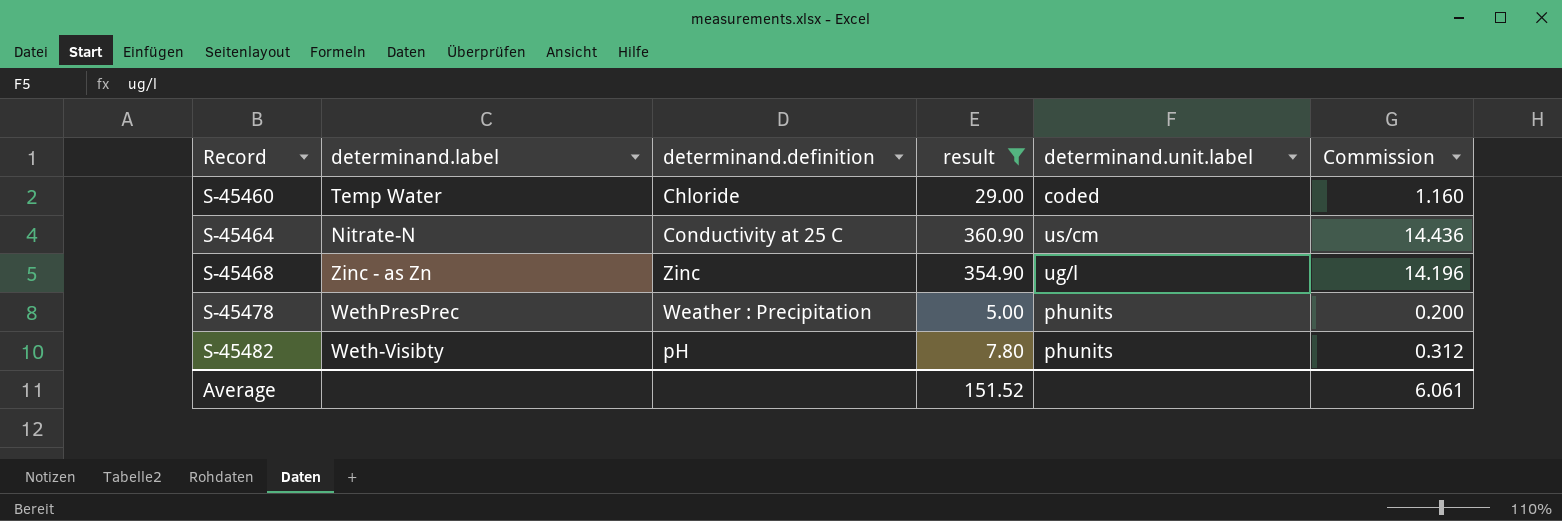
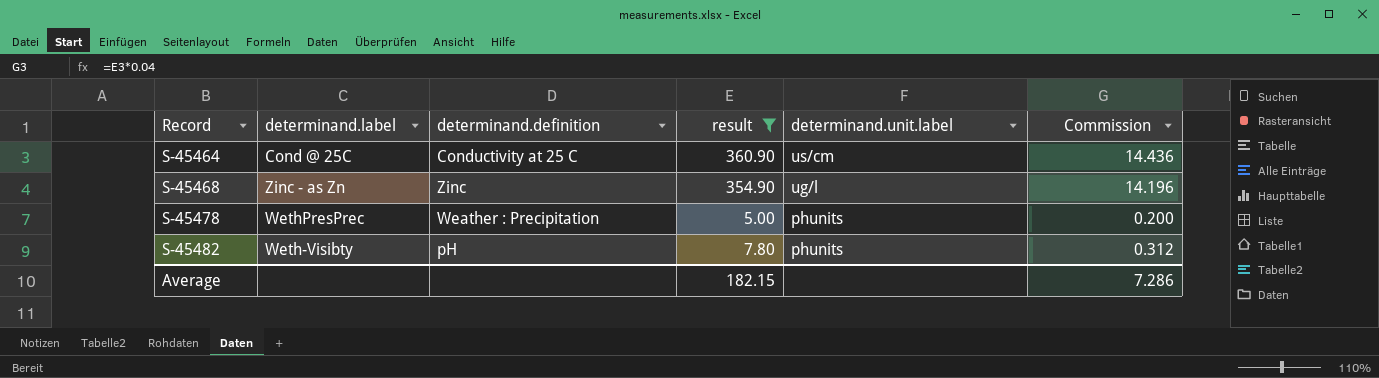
row S-45460: Temp Water | Chloride | 29.00 | coded | 1.160 -> none
S-45464 | determinand.label: Nitrate-N -> Cond @ 25C
Average | result: 151.52 -> 182.15
Average | Commission: 6.061 -> 7.286

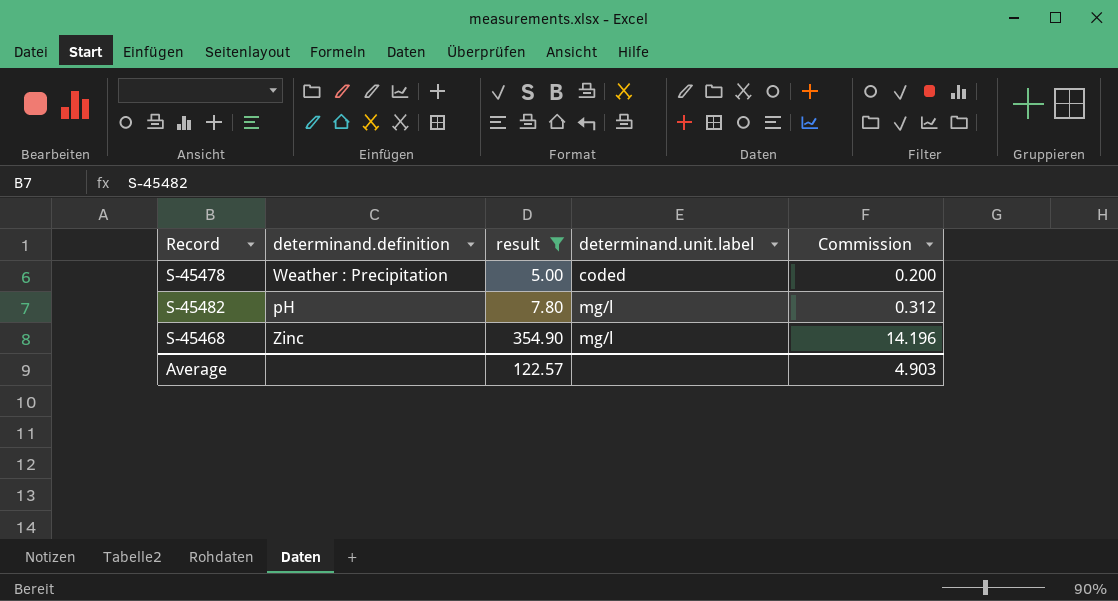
row order: Record ascending -> result ascending
column determinand.label | position: 2 -> none
row S-45464: Cond @ 25C | Conductivity at 25 C | 360.90 | us/cm | 14.436 -> none
S-45478 | determinand.unit.label: phunits -> coded
S-45482 | determinand.unit.label: phunits -> mg/l
S-45468 | determinand.unit.label: ug/l -> mg/l
Average | result: 182.15 -> 122.57
Average | Commission: 7.286 -> 4.903

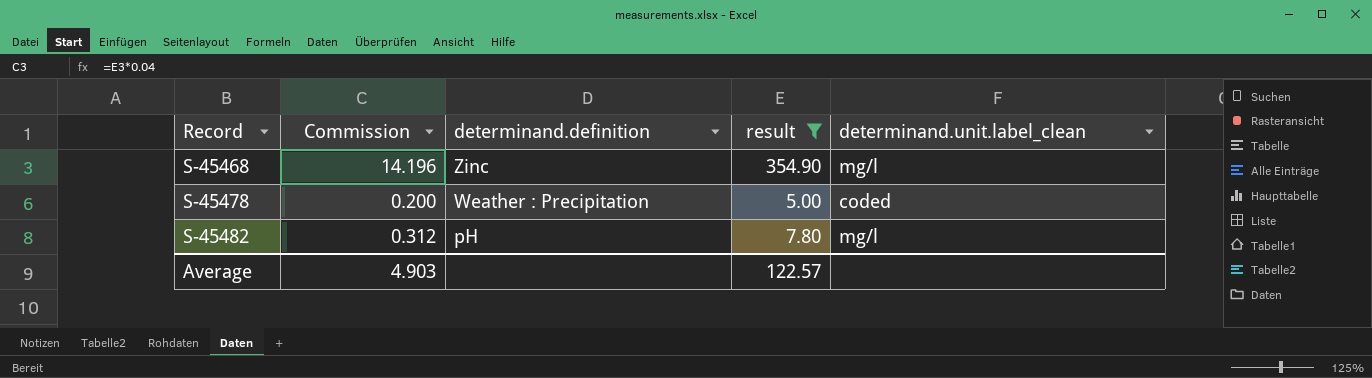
row order: result ascending -> Record ascending
column Commission | position: 5 -> 2
column name: determinand.unit.label -> determinand.unit.label_clean

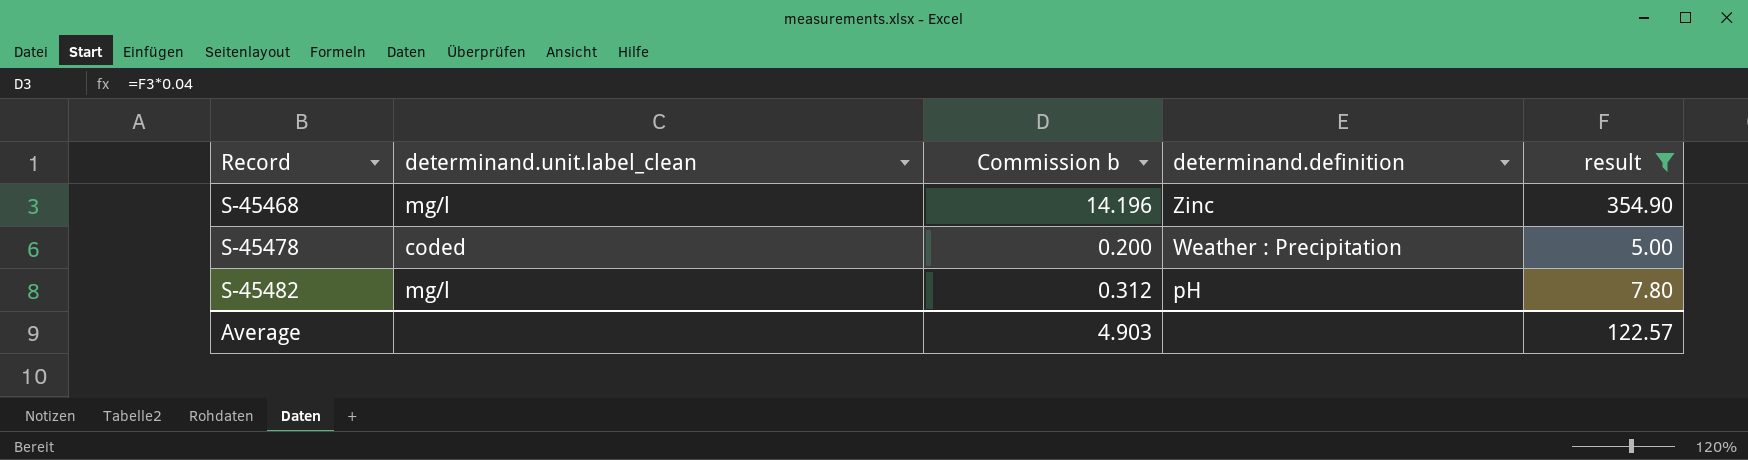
column determinand.unit.label_clean | position: 5 -> 2
column name: Commission -> Commission b

